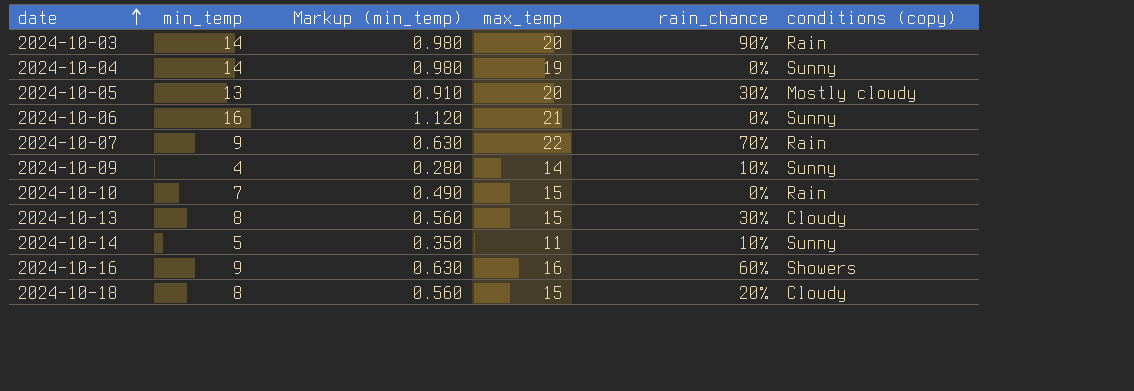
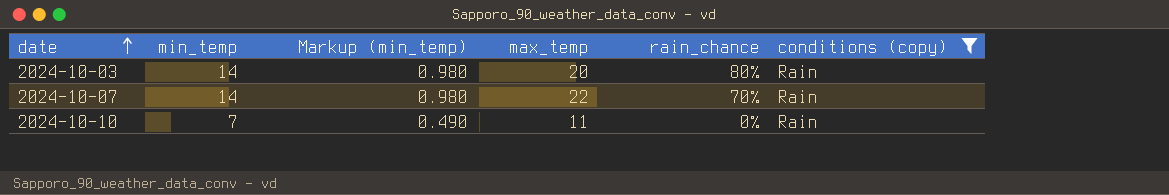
filter: none -> conditions (copy) = Rain
2024-10-03 | rain_chance: 90% -> 80%
2024-10-07 | min_temp: 9 -> 14
2024-10-07 | Markup (min_temp): 0.630 -> 0.980
2024-10-10 | max_temp: 15 -> 11

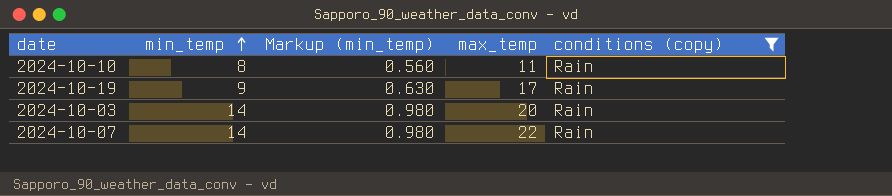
row order: date ascending -> min_temp ascending
column rain_chance | position: 5 -> none
2024-10-10 | min_temp: 7 -> 8
2024-10-10 | Markup (min_temp): 0.490 -> 0.560
row 2024-10-19: none -> 9 | 0.630 | 17 | Rain

